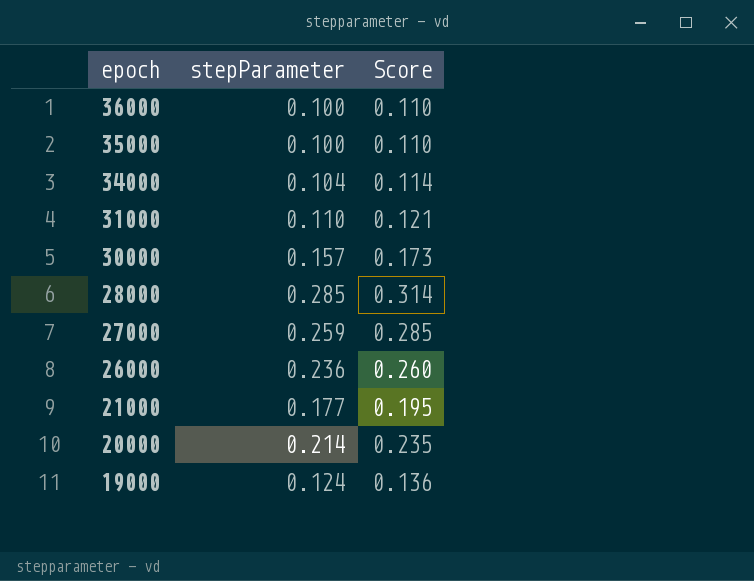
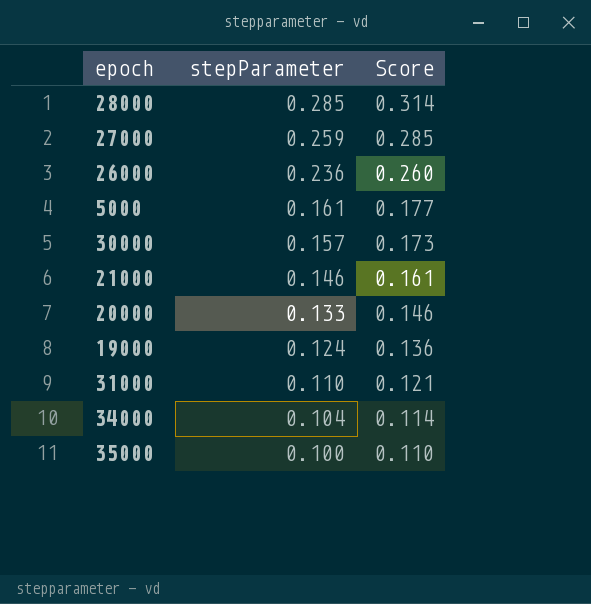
row order: epoch descending -> stepParameter descending
row 36000: 0.100 | 0.110 -> none
row 5000: none -> 0.161 | 0.177
21000 | stepParameter: 0.177 -> 0.146
21000 | Score: 0.195 -> 0.161
20000 | stepParameter: 0.214 -> 0.133
20000 | Score: 0.235 -> 0.146

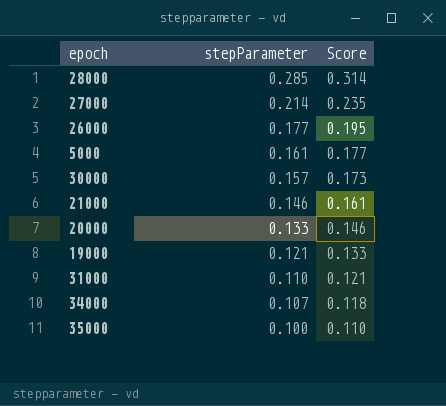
27000 | stepParameter: 0.259 -> 0.214
27000 | Score: 0.285 -> 0.235
26000 | stepParameter: 0.236 -> 0.177
26000 | Score: 0.260 -> 0.195
19000 | stepParameter: 0.124 -> 0.121
19000 | Score: 0.136 -> 0.133
34000 | stepParameter: 0.104 -> 0.107
34000 | Score: 0.114 -> 0.118

